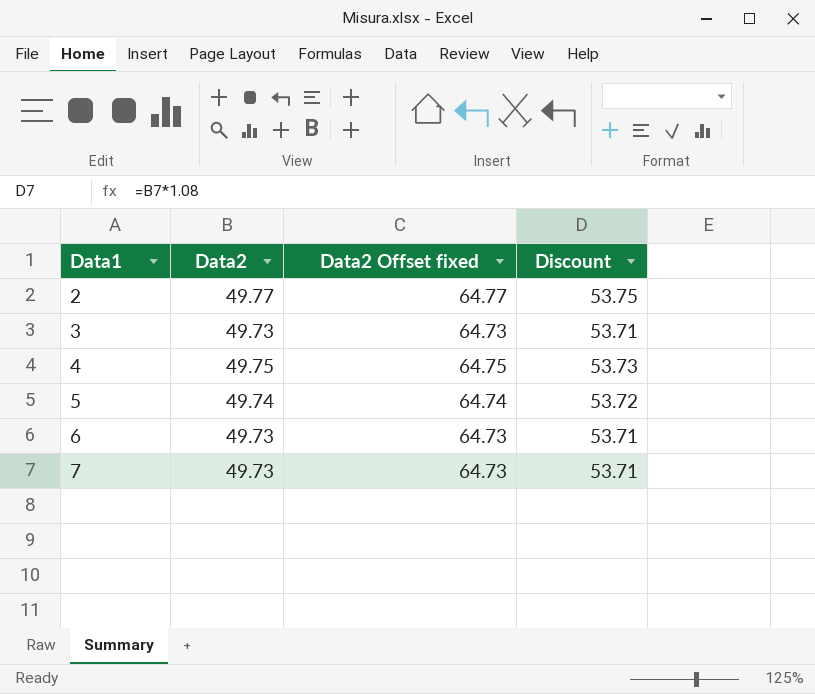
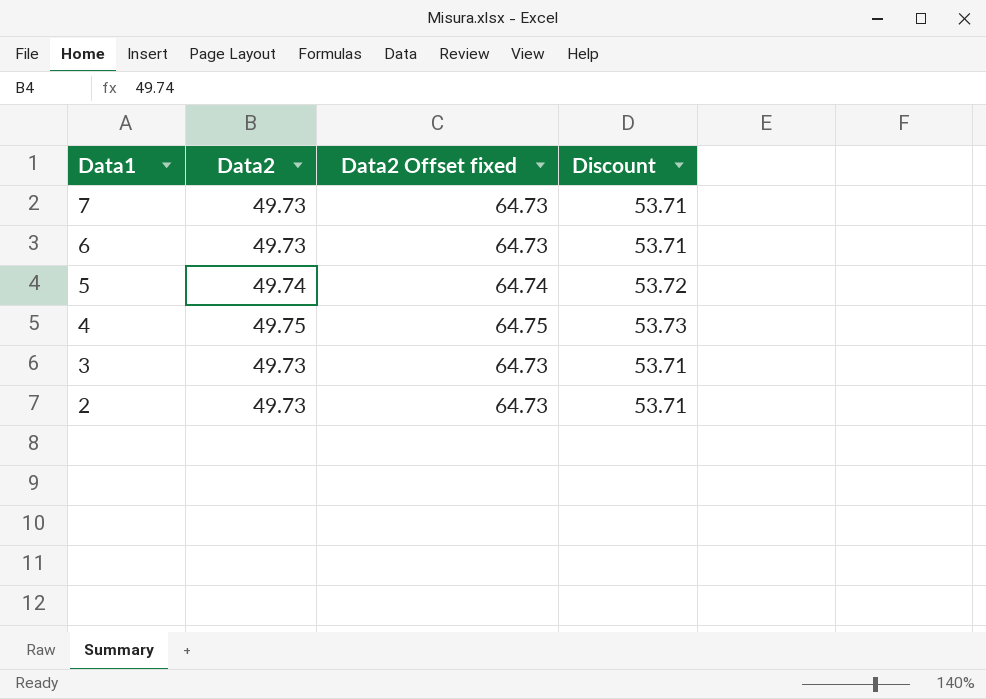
row order: Data1 ascending -> Data1 descending
2 | Data2: 49.77 -> 49.73
2 | Data2 Offset fixed: 64.77 -> 64.73
2 | Discount: 53.75 -> 53.71

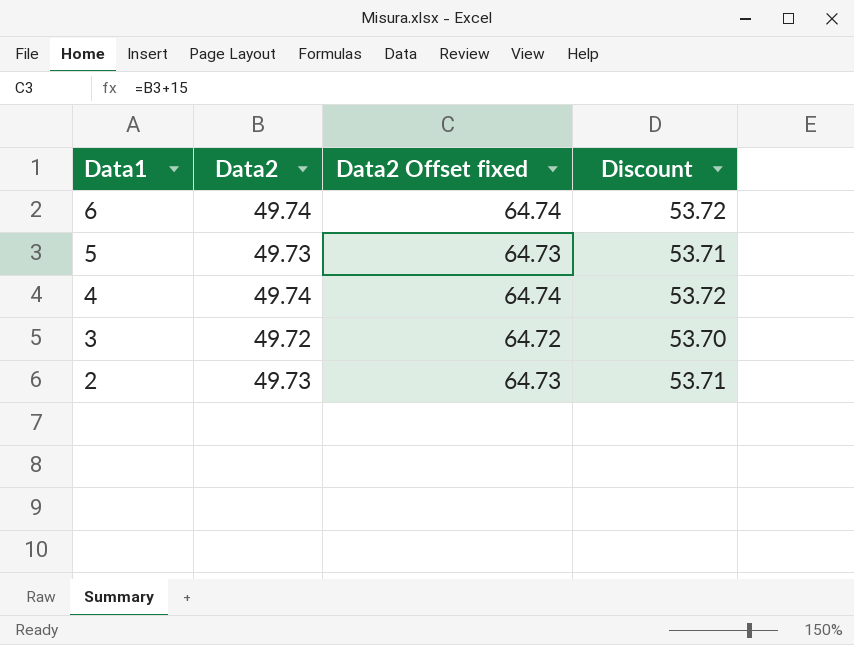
row 7: 49.73 | 64.73 | 53.71 -> none
6 | Data2: 49.73 -> 49.74
6 | Data2 Offset fixed: 64.73 -> 64.74
6 | Discount: 53.71 -> 53.72
5 | Data2: 49.74 -> 49.73
5 | Data2 Offset fixed: 64.74 -> 64.73
5 | Discount: 53.72 -> 53.71
4 | Data2: 49.75 -> 49.74
4 | Data2 Offset fixed: 64.75 -> 64.74
4 | Discount: 53.73 -> 53.72
3 | Data2: 49.73 -> 49.72
3 | Data2 Offset fixed: 64.73 -> 64.72
3 | Discount: 53.71 -> 53.70

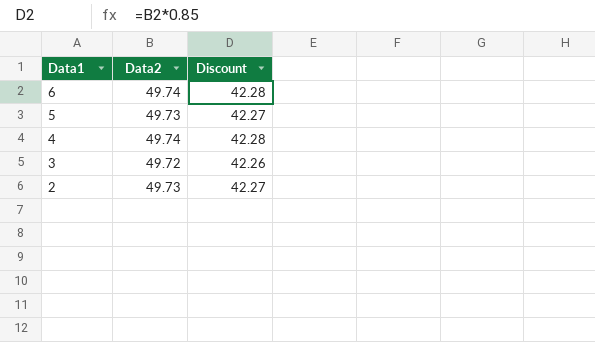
column Data2 Offset fixed | formula: [Data2] + 15 -> none
column Discount | formula: [Data2] * 1.08 -> [Data2] * 0.85

